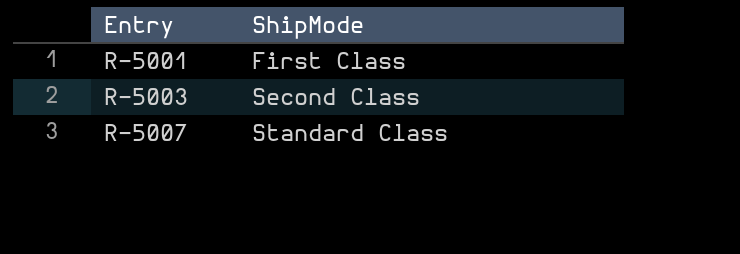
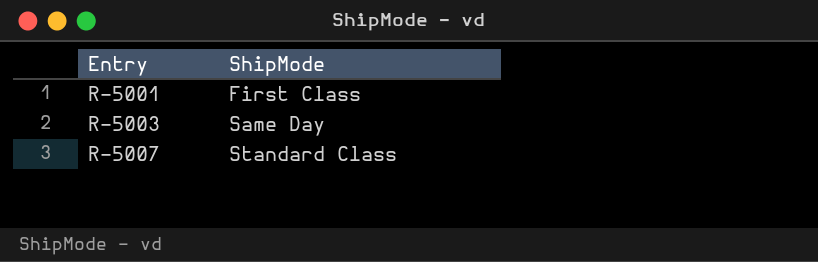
R-5003 | ShipMode: Second Class -> Same Day

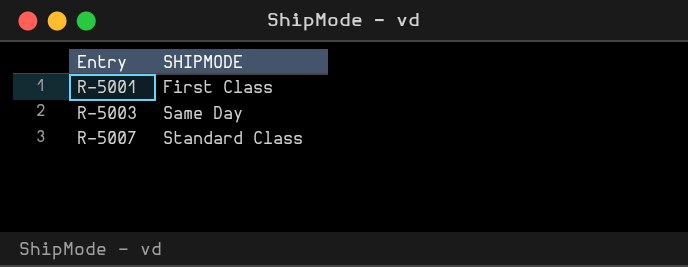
column name: ShipMode -> SHIPMODE

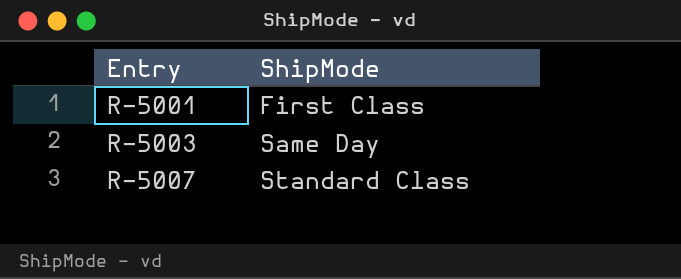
column name: SHIPMODE -> ShipMode

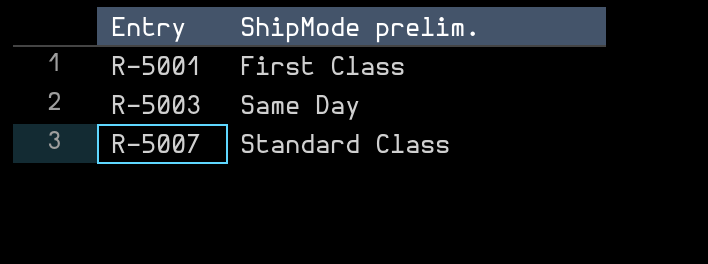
column name: ShipMode -> ShipMode prelim.

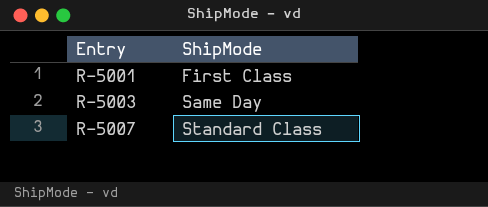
column name: ShipMode prelim. -> ShipMode

